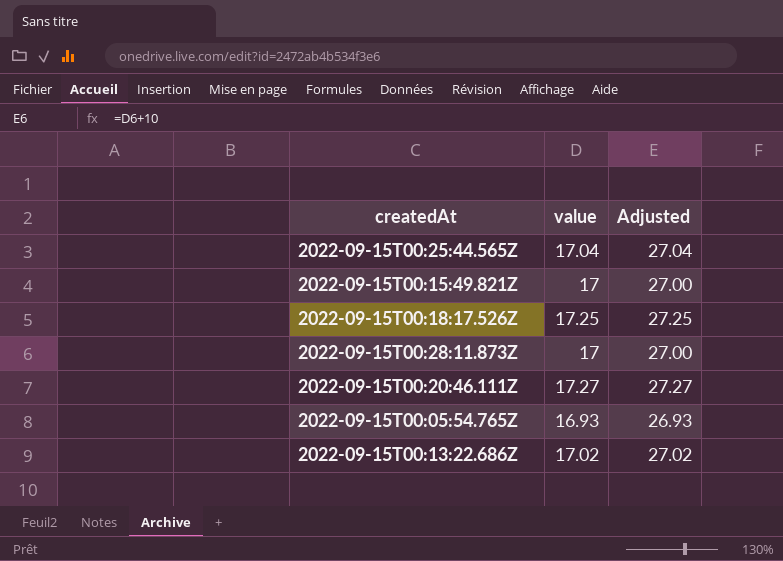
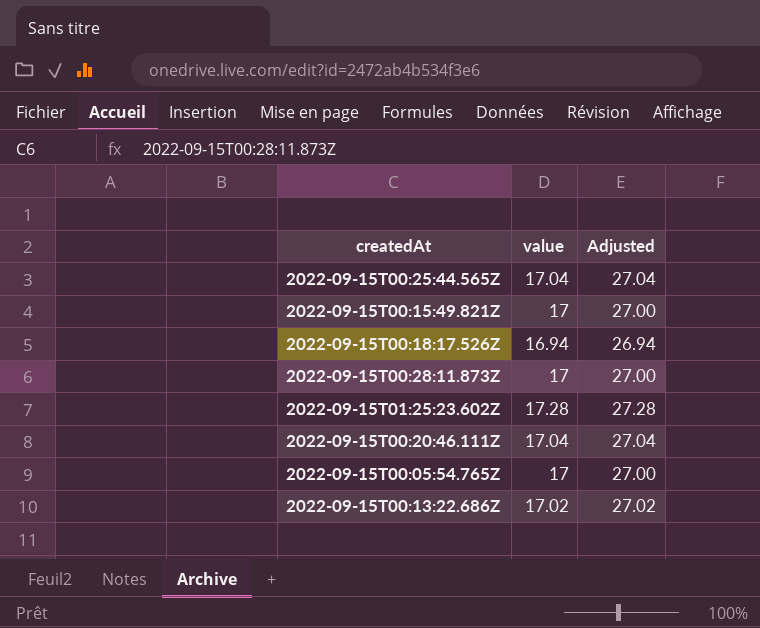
2022-09-15T00:18:17.526Z | value: 17.25 -> 16.94
2022-09-15T00:18:17.526Z | Adjusted: 27.25 -> 26.94
row 2022-09-15T01:25:23.602Z: none -> 17.28 | 27.28
2022-09-15T00:20:46.111Z | value: 17.27 -> 17.04
2022-09-15T00:20:46.111Z | Adjusted: 27.27 -> 27.04
2022-09-15T00:05:54.765Z | value: 16.93 -> 17
2022-09-15T00:05:54.765Z | Adjusted: 26.93 -> 27.00

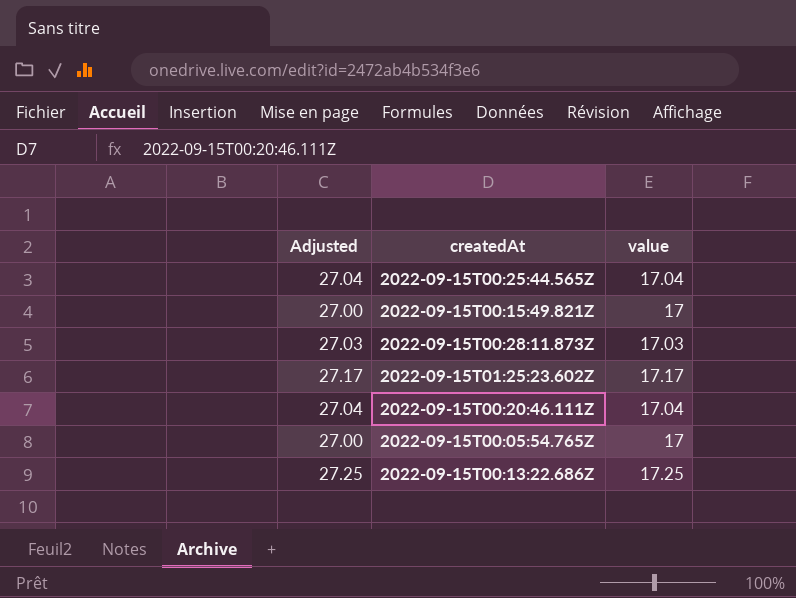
column Adjusted | position: 3 -> 1
row 2022-09-15T00:18:17.526Z: 16.94 | 26.94 -> none
2022-09-15T00:28:11.873Z | Adjusted: 27.00 -> 27.03
2022-09-15T00:28:11.873Z | value: 17 -> 17.03
2022-09-15T01:25:23.602Z | Adjusted: 27.28 -> 27.17
2022-09-15T01:25:23.602Z | value: 17.28 -> 17.17
2022-09-15T00:13:22.686Z | Adjusted: 27.02 -> 27.25
2022-09-15T00:13:22.686Z | value: 17.02 -> 17.25

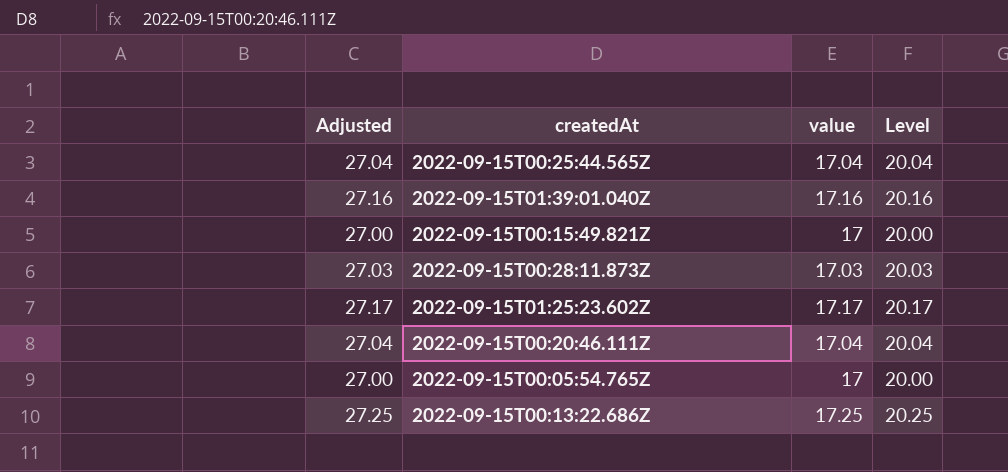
column Level | formula: none -> [value] + 3
row 2022-09-15T01:39:01.040Z: none -> 27.16 | 17.16 | 20.16

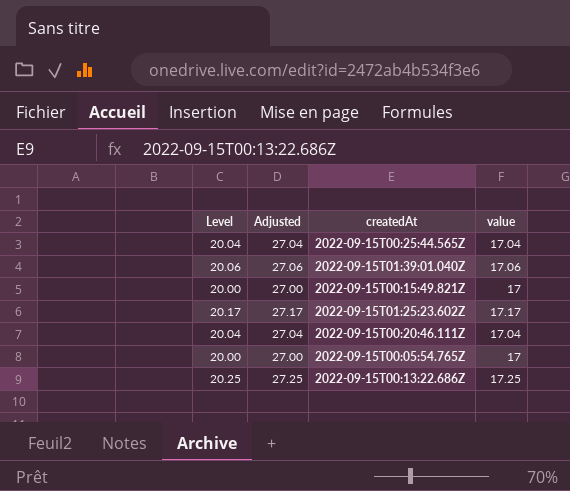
column Level | position: 4 -> 1
row 2022-09-15T00:28:11.873Z: 27.03 | 17.03 | 20.03 -> none
2022-09-15T01:39:01.040Z | Level: 20.16 -> 20.06
2022-09-15T01:39:01.040Z | Adjusted: 27.16 -> 27.06
2022-09-15T01:39:01.040Z | value: 17.16 -> 17.06

